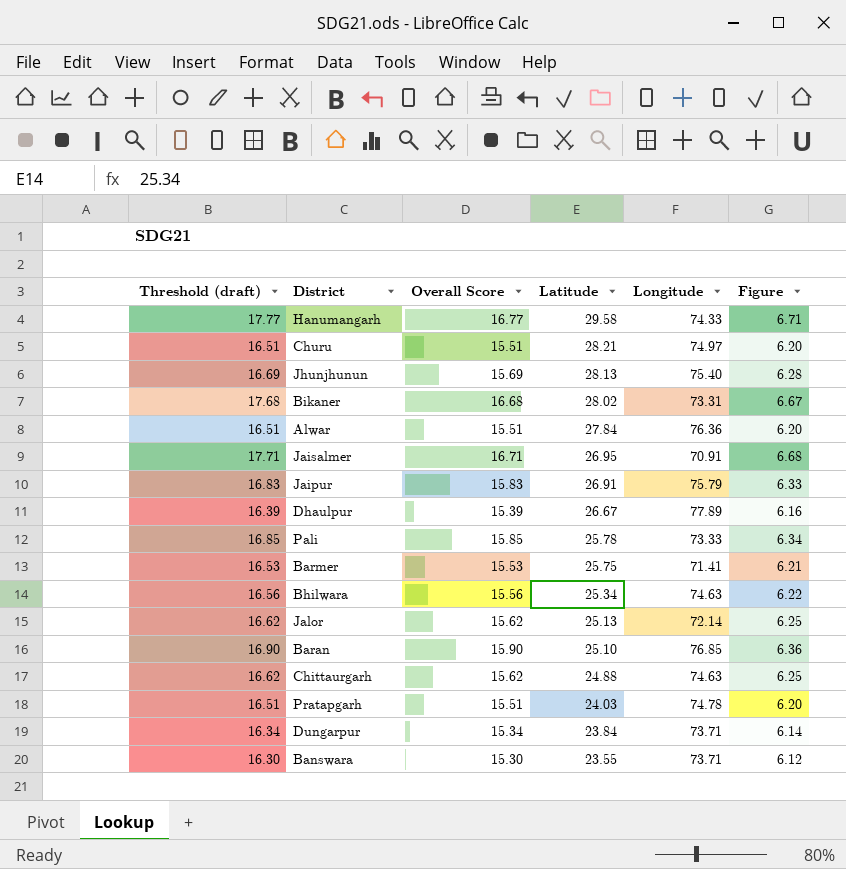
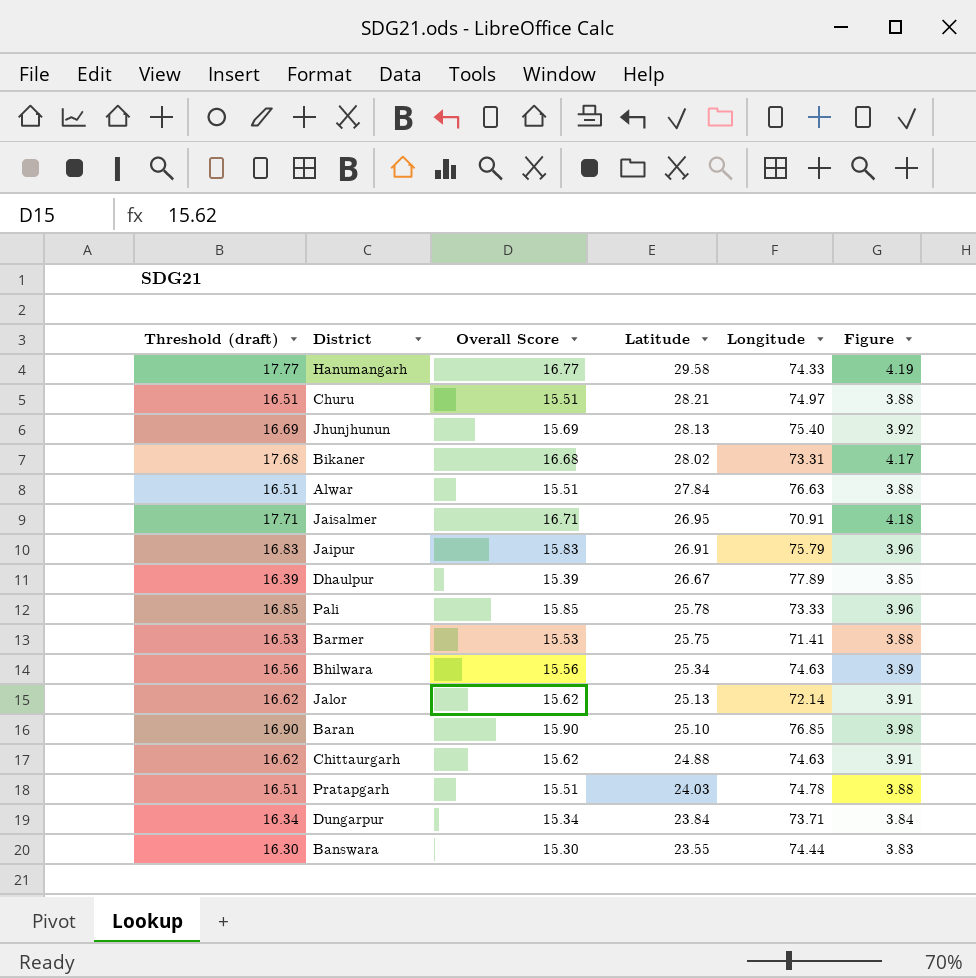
column Figure | formula: [Overall Score] * 0.4 -> [Overall Score] * 0.25
Alwar | Longitude: 76.36 -> 76.63
Banswara | Longitude: 73.71 -> 74.44

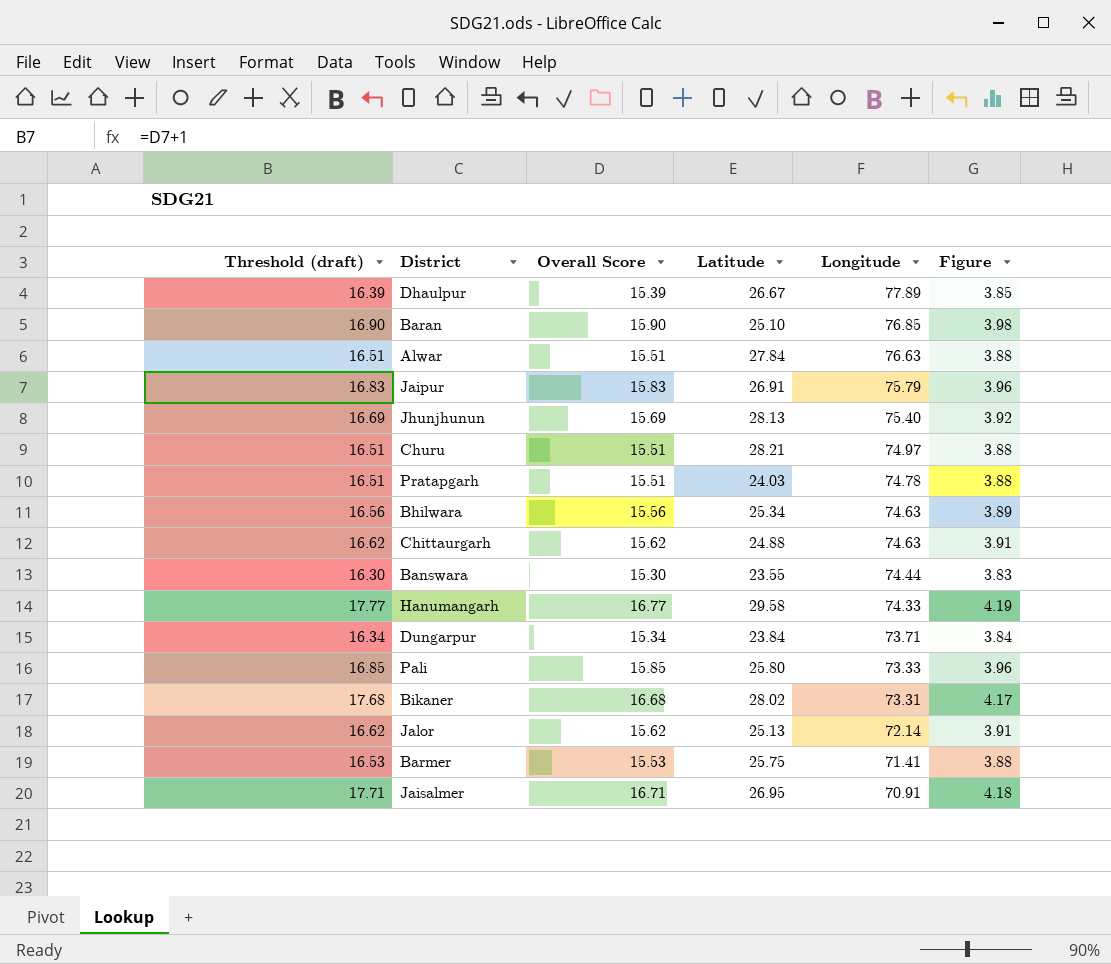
row order: Latitude descending -> Longitude descending
Pali | Latitude: 25.78 -> 25.80

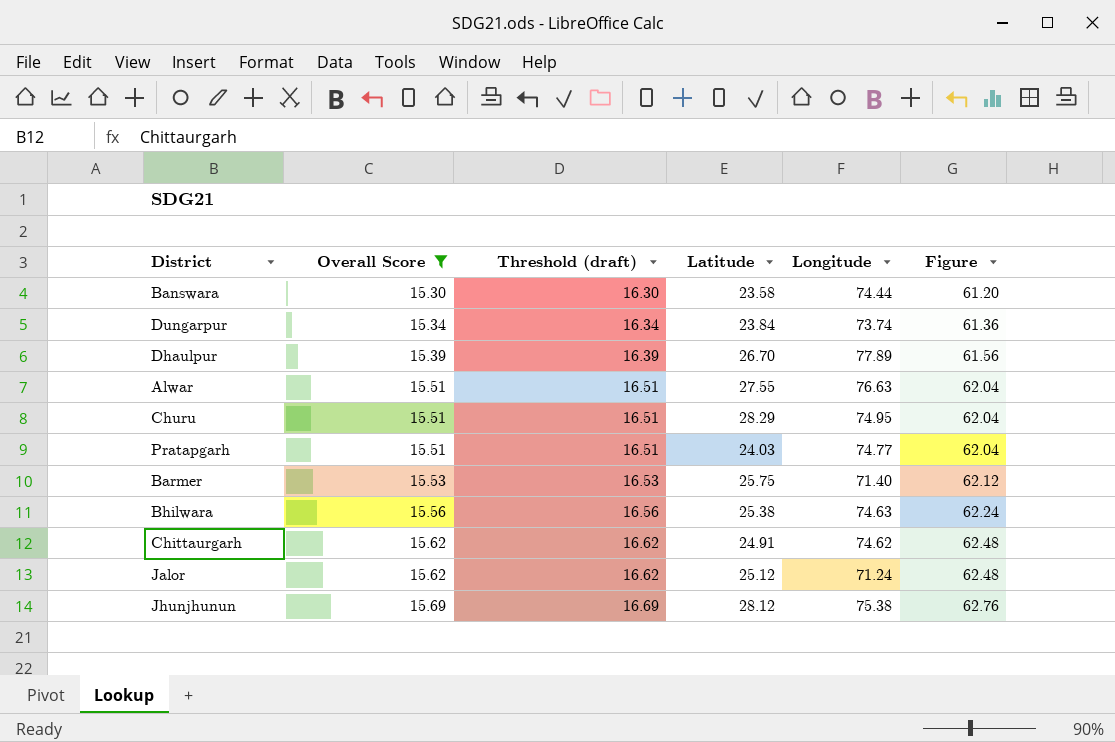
filter: none -> Overall Score <= 15.69
row order: Longitude descending -> Overall Score ascending
column Threshold (draft) | position: 1 -> 3
column Figure | formula: [Overall Score] * 0.25 -> [Overall Score] * 4
Banswara | Latitude: 23.55 -> 23.58
Dungarpur | Longitude: 73.71 -> 73.74
Dhaulpur | Latitude: 26.67 -> 26.70
Alwar | Latitude: 27.84 -> 27.55
Churu | Latitude: 28.21 -> 28.29
Churu | Longitude: 74.97 -> 74.95
Pratapgarh | Longitude: 74.78 -> 74.77
Barmer | Longitude: 71.41 -> 71.40
Bhilwara | Latitude: 25.34 -> 25.38
Chittaurgarh | Latitude: 24.88 -> 24.91
Chittaurgarh | Longitude: 74.63 -> 74.62
Jalor | Latitude: 25.13 -> 25.12
Jalor | Longitude: 72.14 -> 71.24
Jhunjhunun | Latitude: 28.13 -> 28.12
Jhunjhunun | Longitude: 75.40 -> 75.38

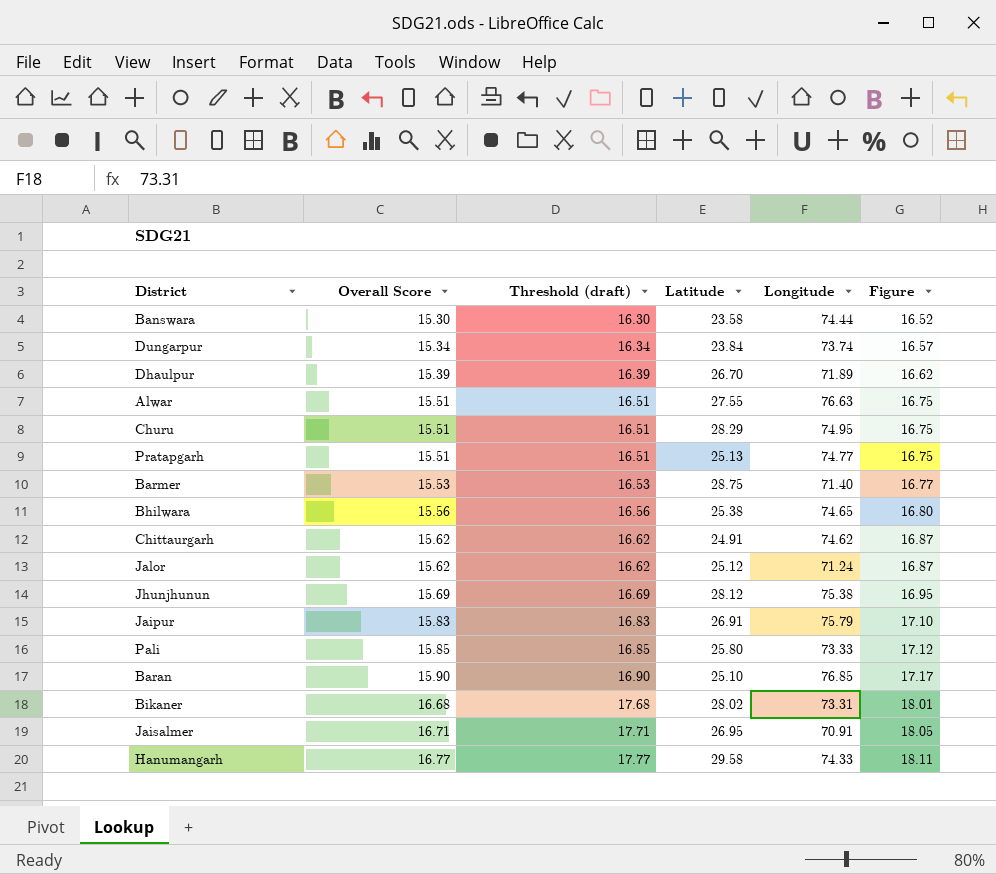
filter: Overall Score <= 15.69 -> none
column Figure | formula: [Overall Score] * 4 -> [Overall Score] * 1.08
Dhaulpur | Longitude: 77.89 -> 71.89
Pratapgarh | Latitude: 24.03 -> 25.13
Barmer | Latitude: 25.75 -> 28.75
Bhilwara | Longitude: 74.63 -> 74.65

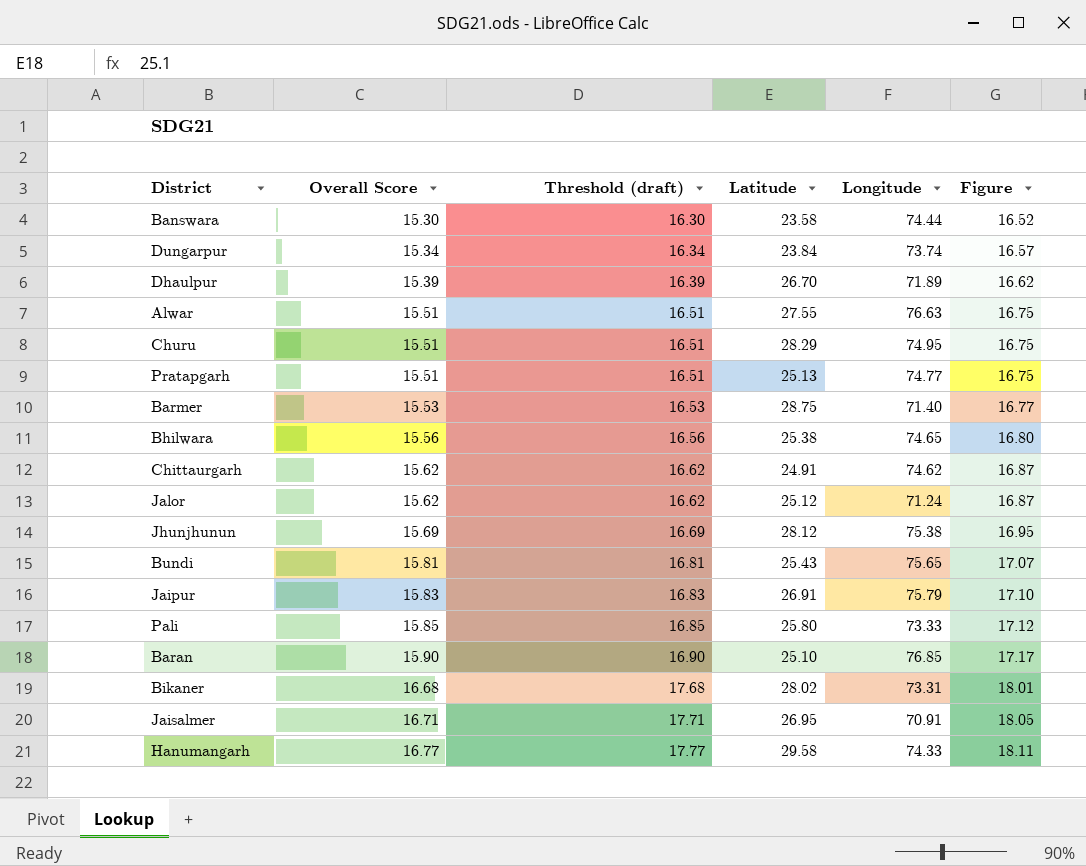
row Bundi: none -> 15.81 | 16.81 | 25.43 | 75.65 | 17.07

